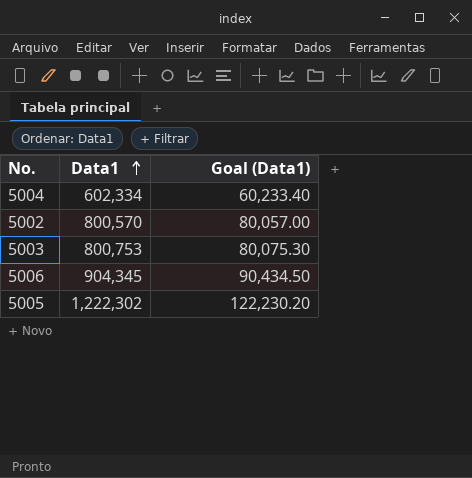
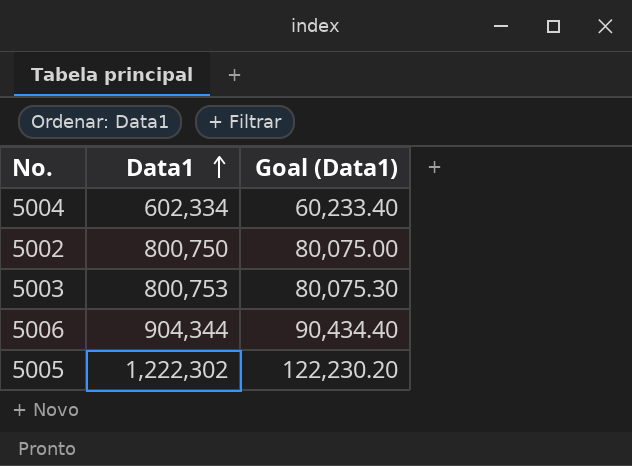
5002 | Data1: 800,570 -> 800,750
5002 | Goal (Data1): 80,057.00 -> 80,075.00
5006 | Data1: 904,345 -> 904,344
5006 | Goal (Data1): 90,434.50 -> 90,434.40

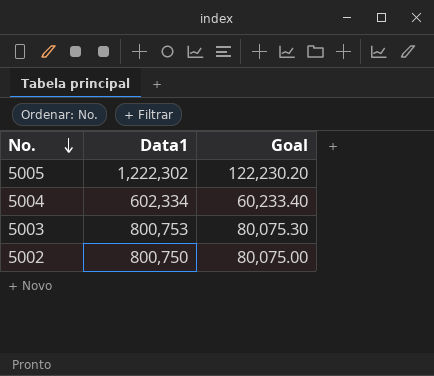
row order: Data1 ascending -> No. descending
column name: Goal (Data1) -> Goal
row 5006: 904,344 | 90,434.40 -> none

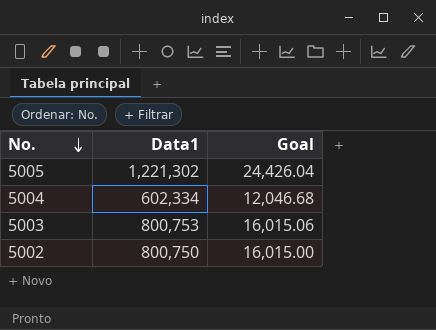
column Goal | formula: [Data1] * 0.1 -> [Data1] * 0.02
5005 | Data1: 1,222,302 -> 1,221,302

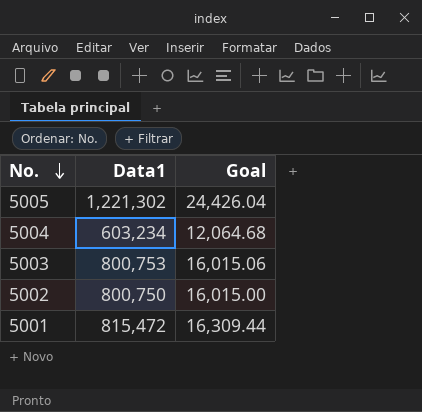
5004 | Data1: 602,334 -> 603,234
5004 | Goal: 12,046.68 -> 12,064.68
row 5001: none -> 815,472 | 16,309.44

